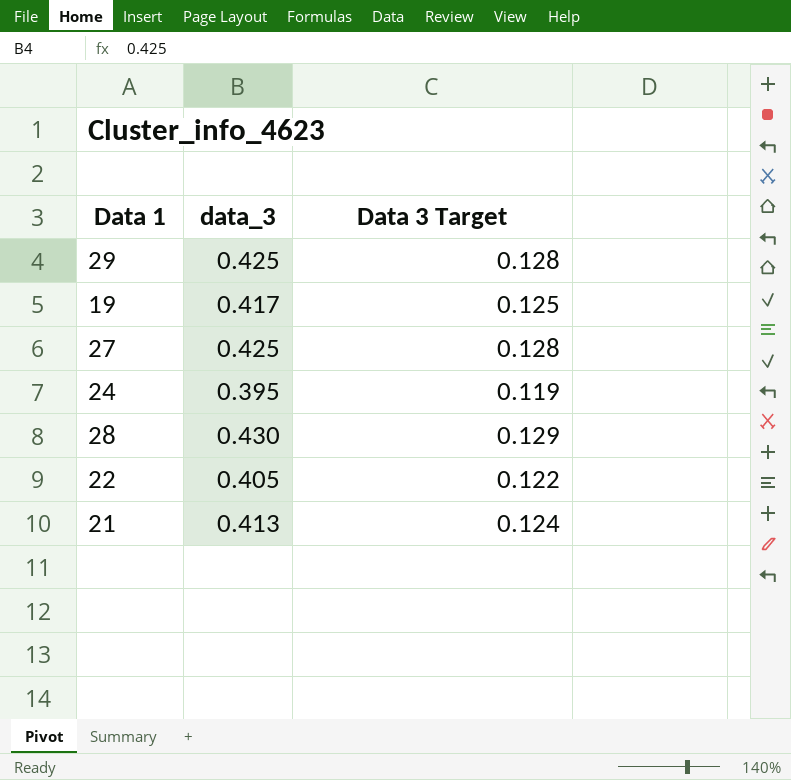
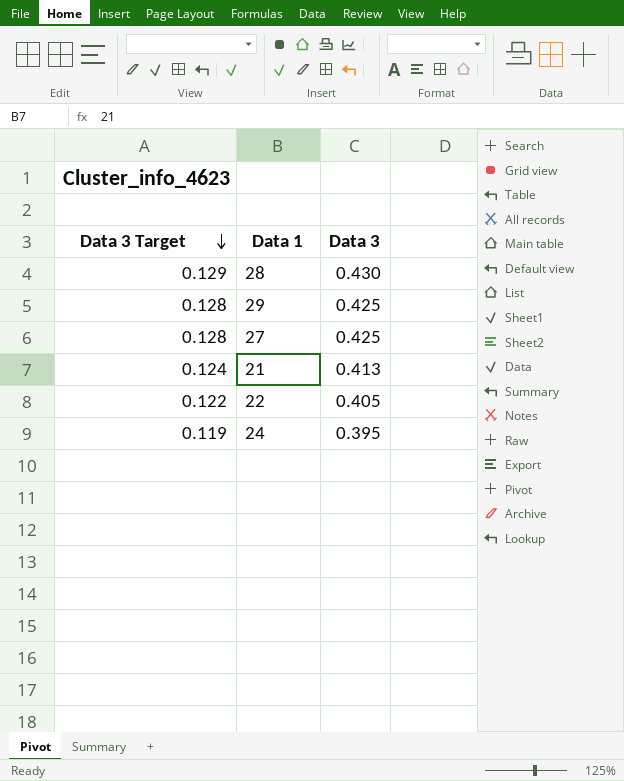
row order: none -> Data 3 Target descending
column Data 3 Target | position: 3 -> 1
column name: data_3 -> Data 3
row 19: 0.417 | 0.125 -> none

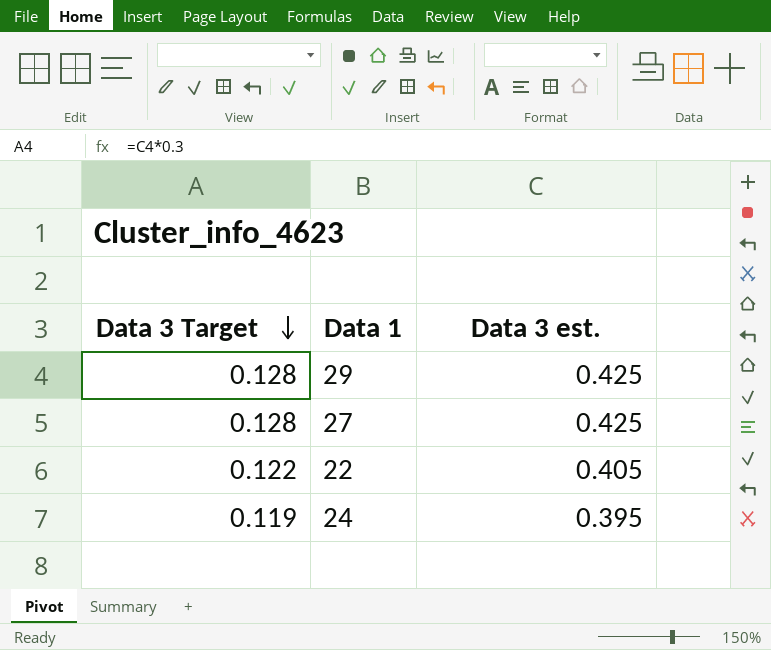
column name: Data 3 -> Data 3 est.
row 28: 0.129 | 0.430 -> none
row 21: 0.124 | 0.413 -> none

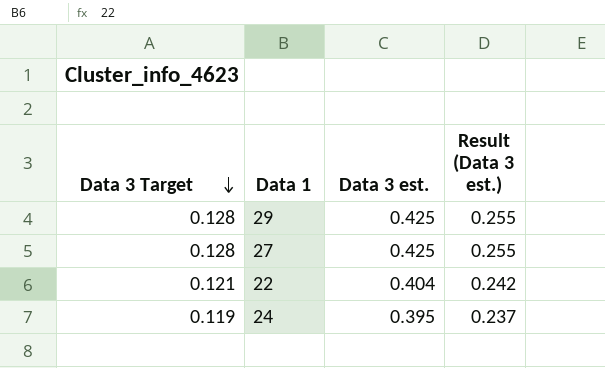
column Result (Data 3 est.) | formula: none -> [Data 3 est.] * 0.6
22 | Data 3 Target: 0.122 -> 0.121
22 | Data 3 est.: 0.405 -> 0.404

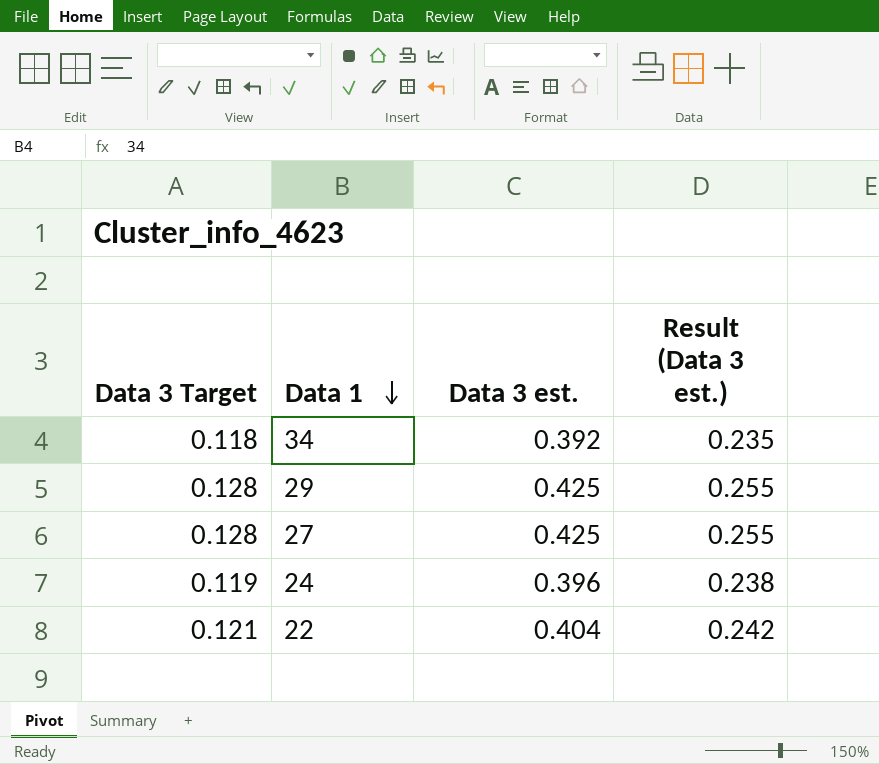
row order: Data 3 Target descending -> Data 1 descending
row 34: none -> 0.118 | 0.392 | 0.235
24 | Data 3 est.: 0.395 -> 0.396
24 | Result (Data 3 est.): 0.237 -> 0.238

